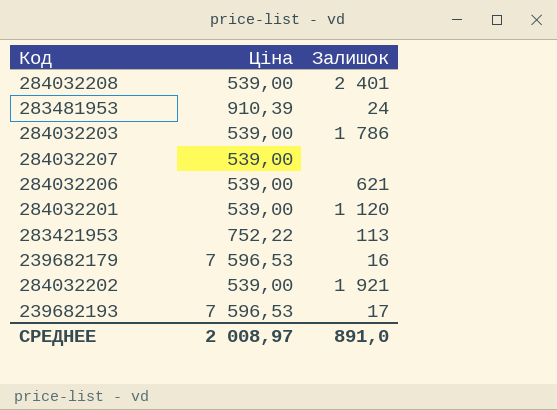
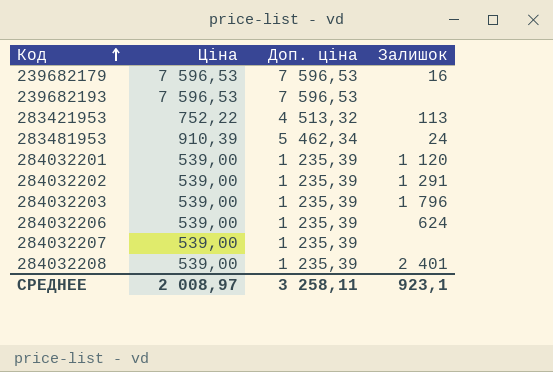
row order: none -> Код ascending
column Доп. ціна | position: none -> 3
239682193 | Залишок: 17 -> none
284032202 | Залишок: 1 921 -> 1 291
284032203 | Залишок: 1 786 -> 1 796
284032206 | Залишок: 621 -> 624
СРЕДНЕЕ | Залишок: 891,0 -> 923,1

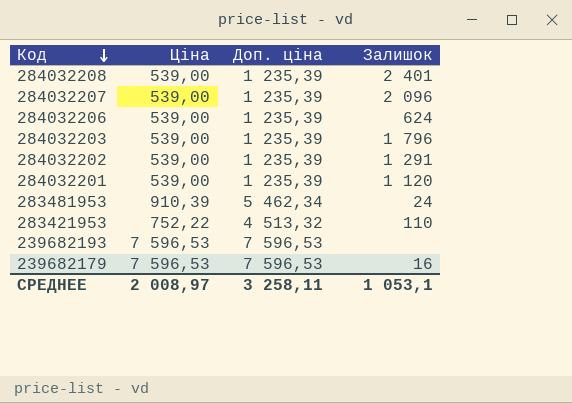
row order: Код ascending -> Код descending
284032207 | Залишок: none -> 2 096
283421953 | Залишок: 113 -> 110
СРЕДНЕЕ | Залишок: 923,1 -> 1 053,1

